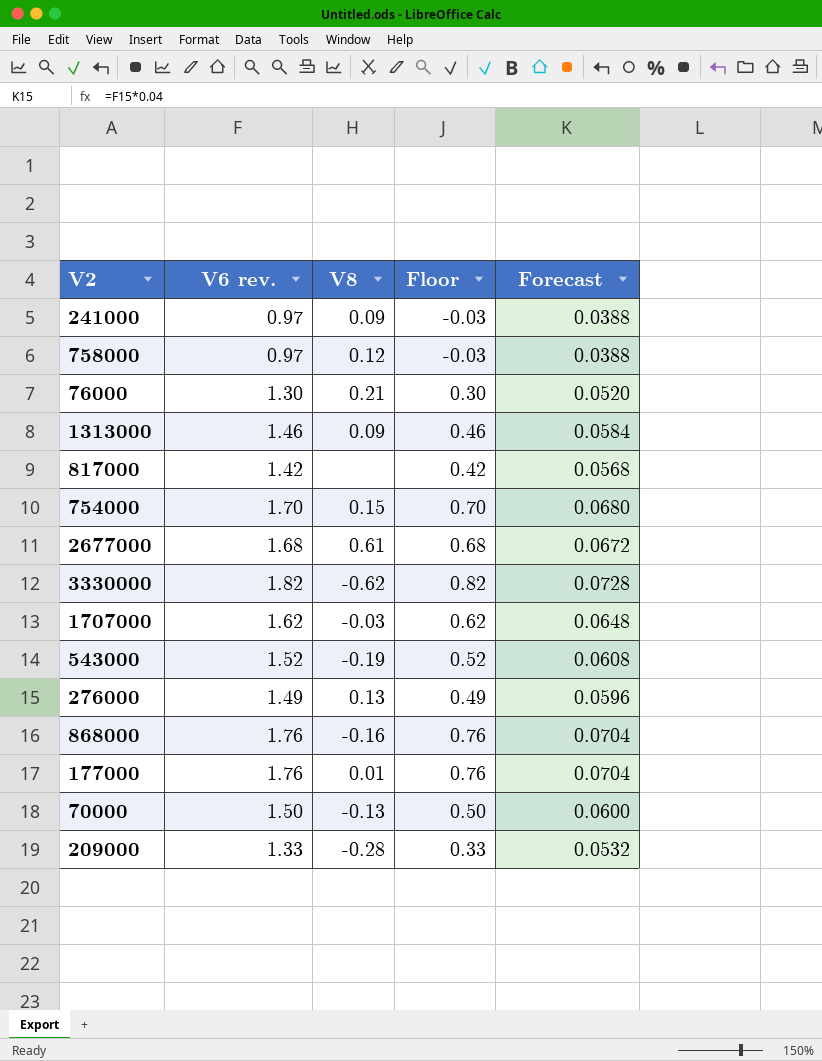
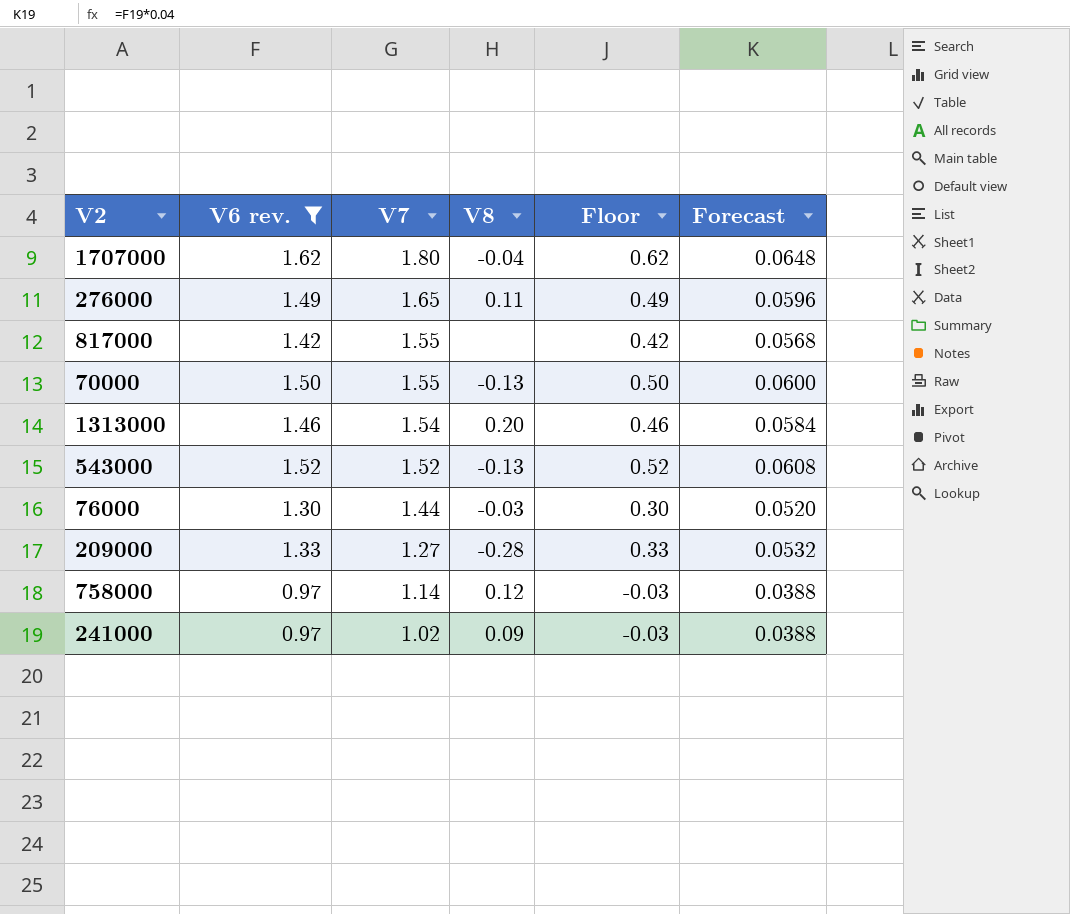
filter: none -> V6 rev. <= 1.62
row order: none -> V7 descending
column V7 | position: none -> 3
1707000 | V8: -0.03 -> -0.04
276000 | V8: 0.13 -> 0.11
1313000 | V8: 0.09 -> 0.20
543000 | V8: -0.19 -> -0.13
76000 | V8: 0.21 -> -0.03

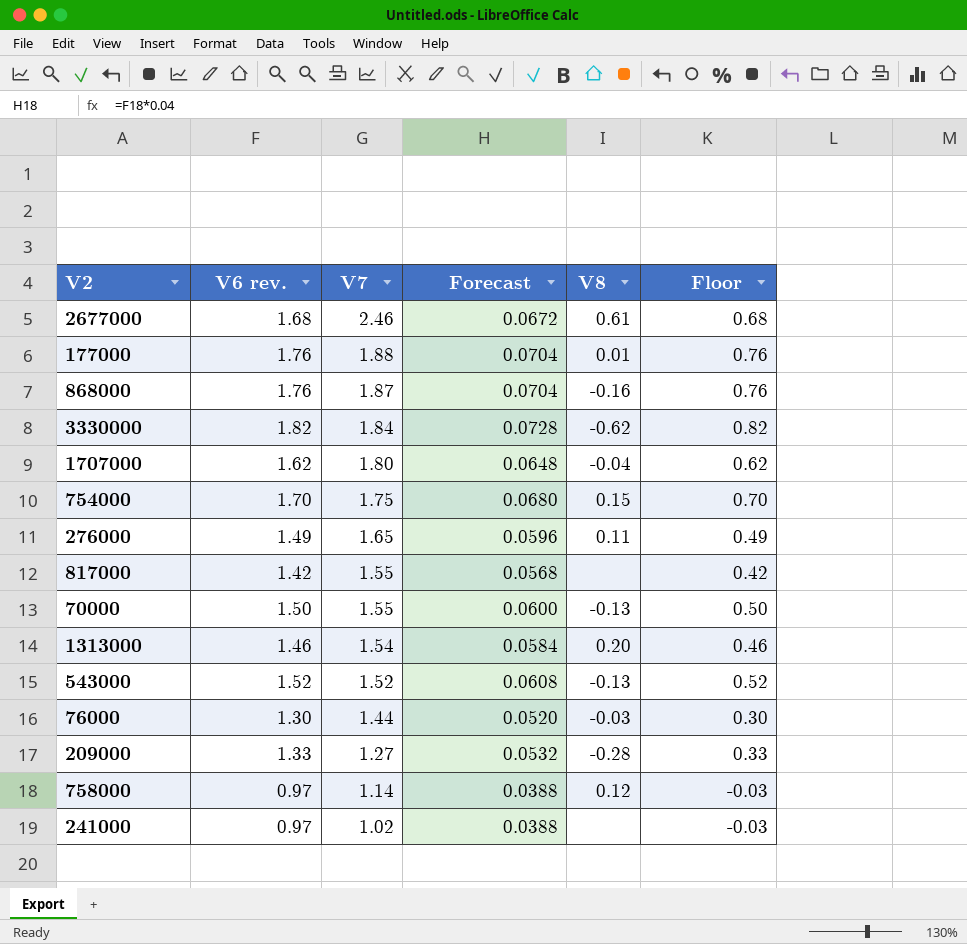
filter: V6 rev. <= 1.62 -> none
column Forecast | position: 6 -> 4
241000 | V8: 0.09 -> none

